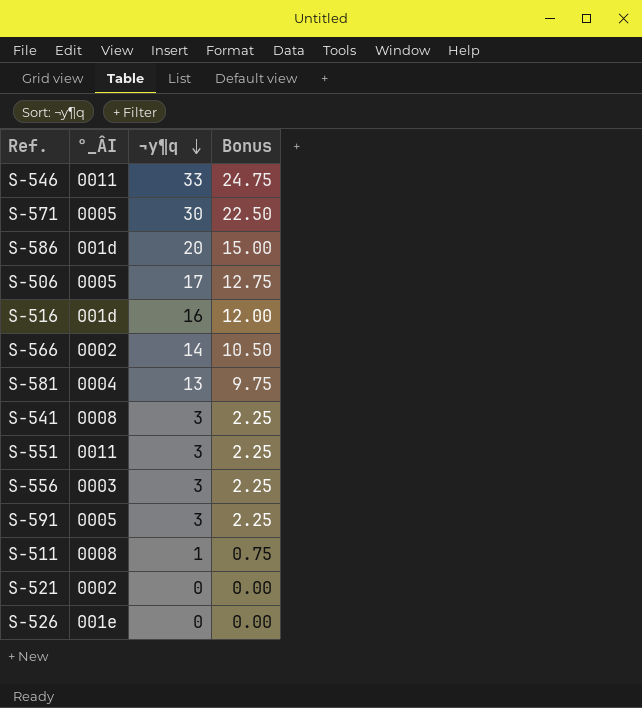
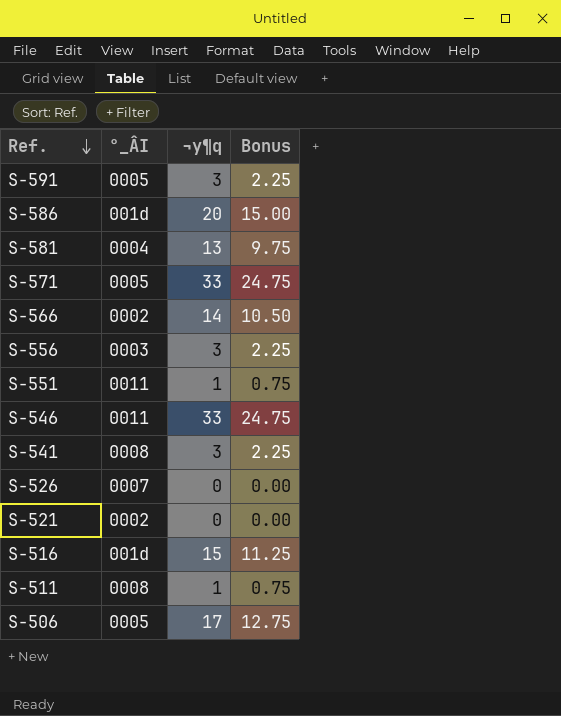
row order: ¬y¶q descending -> Ref. descending
S-571 | ¬y¶q: 30 -> 33
S-571 | Bonus: 22.50 -> 24.75
S-551 | ¬y¶q: 3 -> 1
S-551 | Bonus: 2.25 -> 0.75
S-526 | °_ÂI: 001e -> 0007
S-516 | ¬y¶q: 16 -> 15
S-516 | Bonus: 12.00 -> 11.25

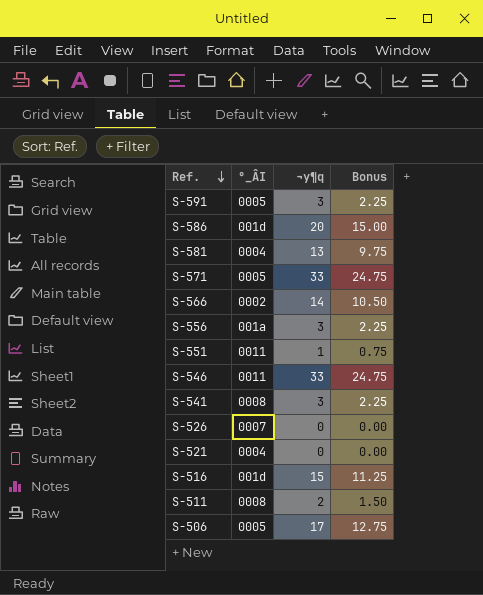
S-556 | °_ÂI: 0003 -> 001a
S-521 | °_ÂI: 0002 -> 0004
S-511 | ¬y¶q: 1 -> 2
S-511 | Bonus: 0.75 -> 1.50

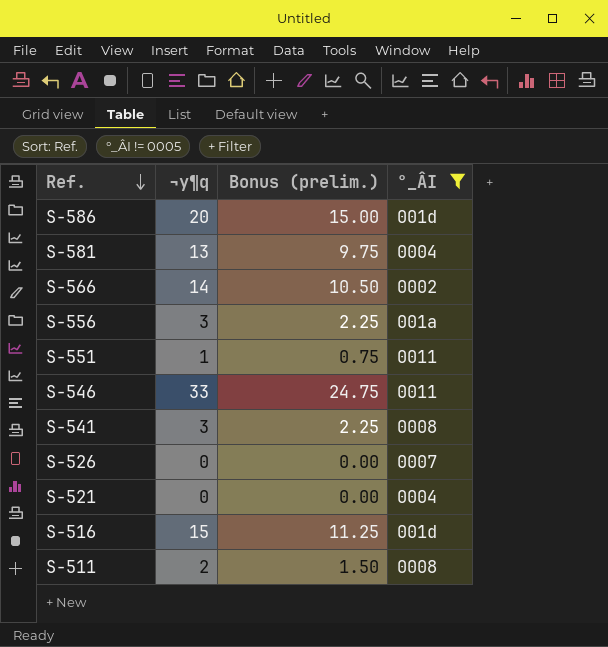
filter: none -> °_ÂI != 0005
column name: Bonus -> Bonus (prelim.)
column °_ÂI | position: 2 -> 4

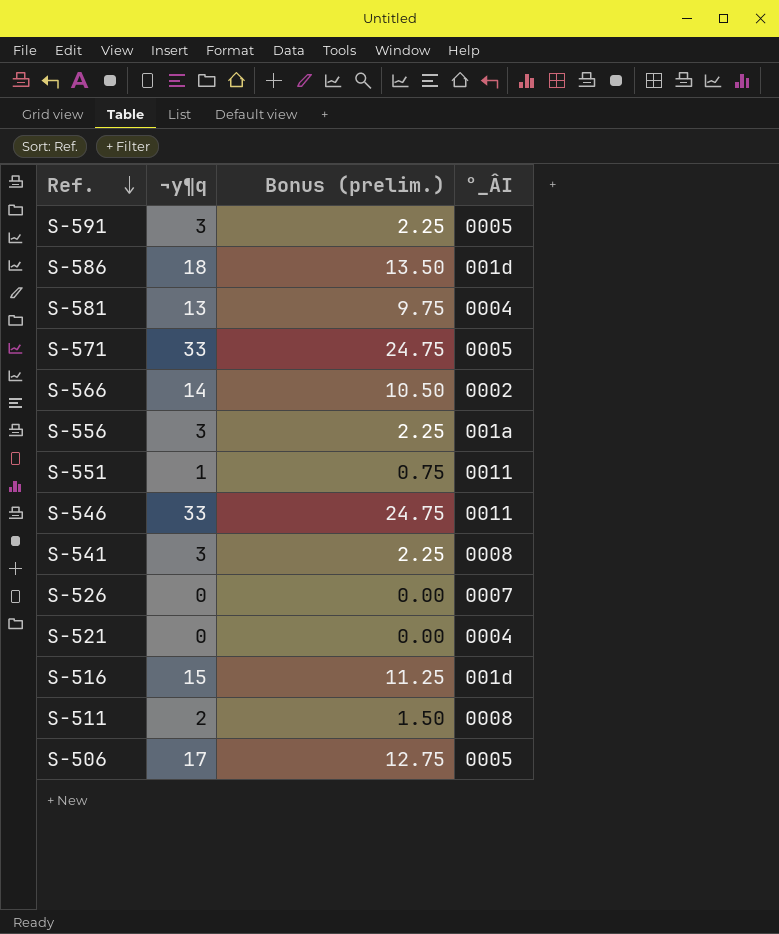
filter: °_ÂI != 0005 -> none
S-586 | ¬y¶q: 20 -> 18
S-586 | Bonus (prelim.): 15.00 -> 13.50

